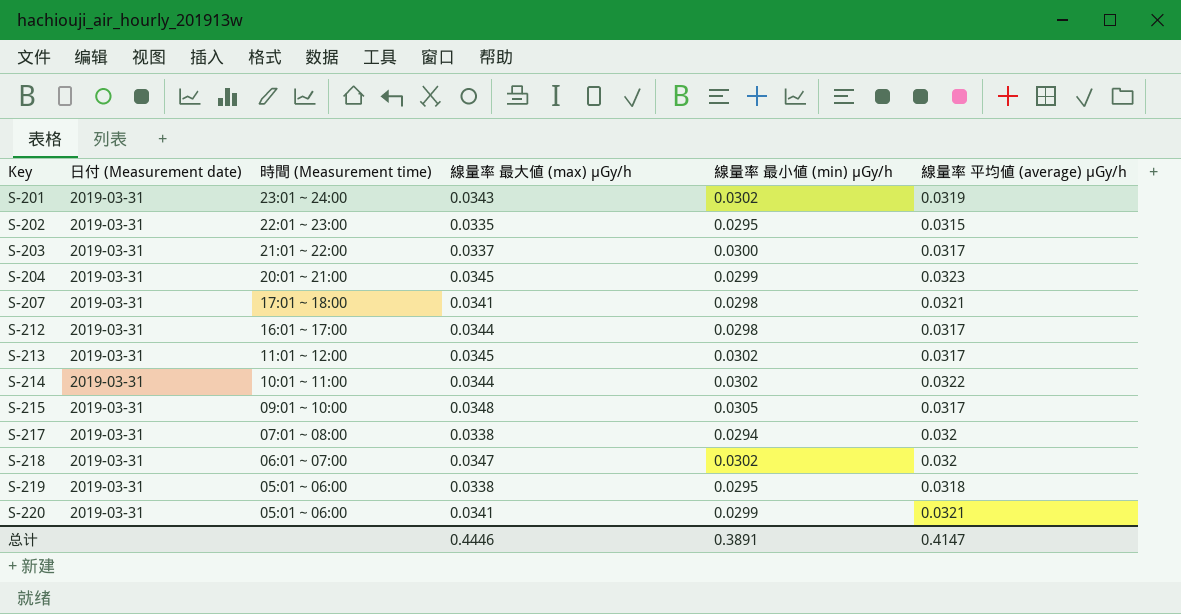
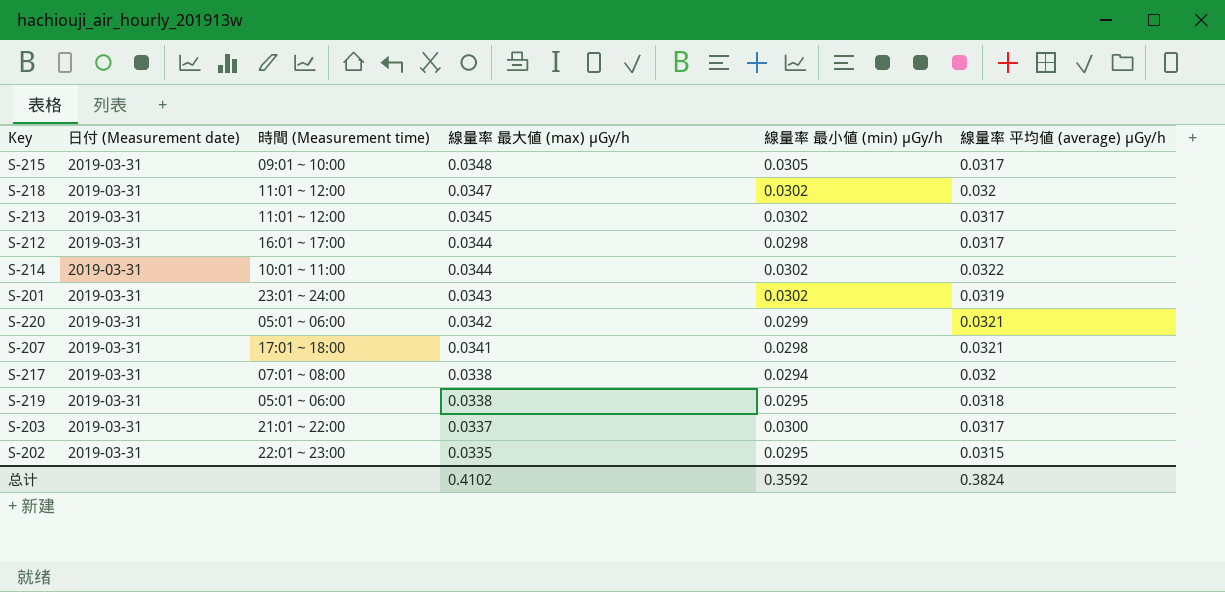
row order: Key ascending -> 線量率 最大値 (max) μGy/h descending
row S-204: 2019-03-31 | 20:01～21:00 | 0.0345 | 0.0299 | 0.0323 -> none
S-218 | 時間 (Measurement time): 06:01～07:00 -> 11:01～12:00
S-220 | 線量率 最大値 (max) μGy/h: 0.0341 -> 0.0342
总计 | 線量率 最大値 (max) μGy/h: 0.4446 -> 0.4102
总计 | 線量率 最小値 (min) μGy/h: 0.3891 -> 0.3592
总计 | 線量率 平均値 (average) μGy/h: 0.4147 -> 0.3824

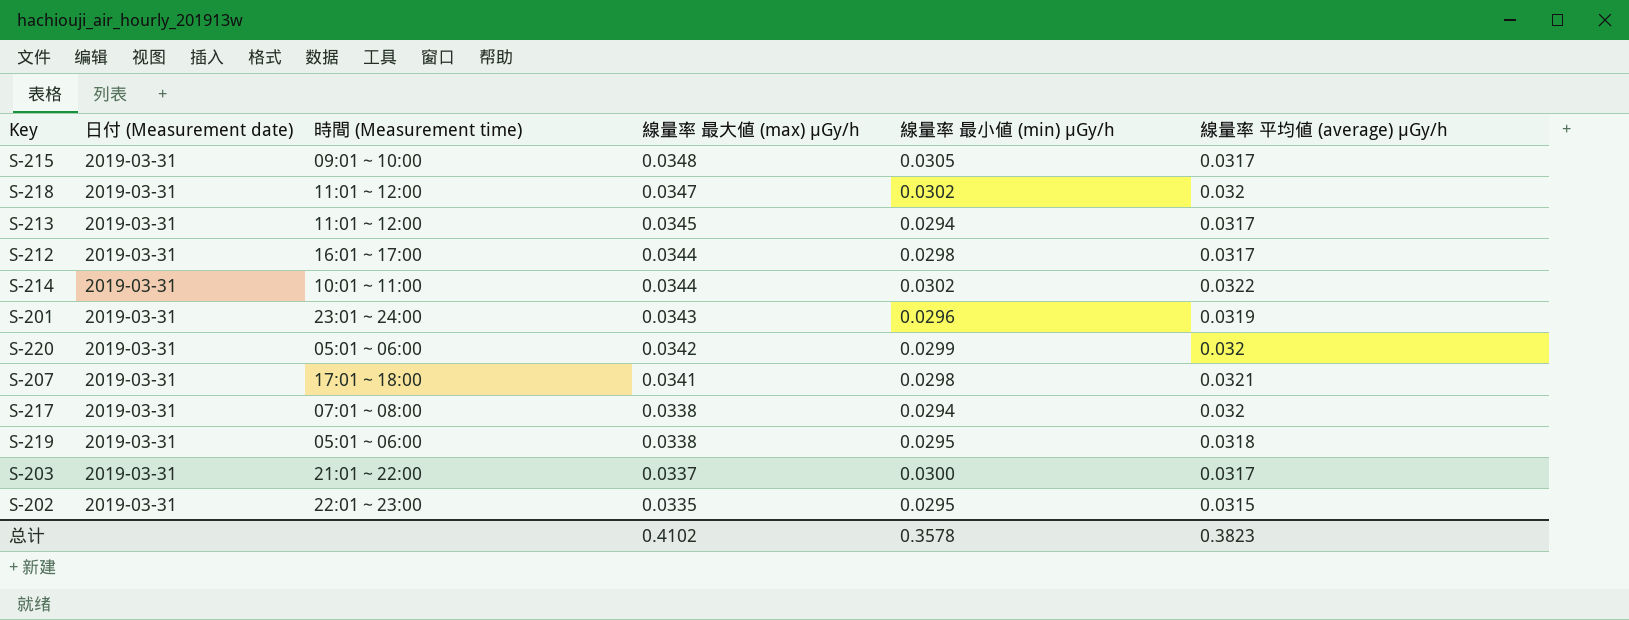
S-213 | 線量率 最小値 (min) μGy/h: 0.0302 -> 0.0294
S-201 | 線量率 最小値 (min) μGy/h: 0.0302 -> 0.0296
S-220 | 線量率 平均値 (average) μGy/h: 0.0321 -> 0.032
总计 | 線量率 最小値 (min) μGy/h: 0.3592 -> 0.3578
总计 | 線量率 平均値 (average) μGy/h: 0.3824 -> 0.3823

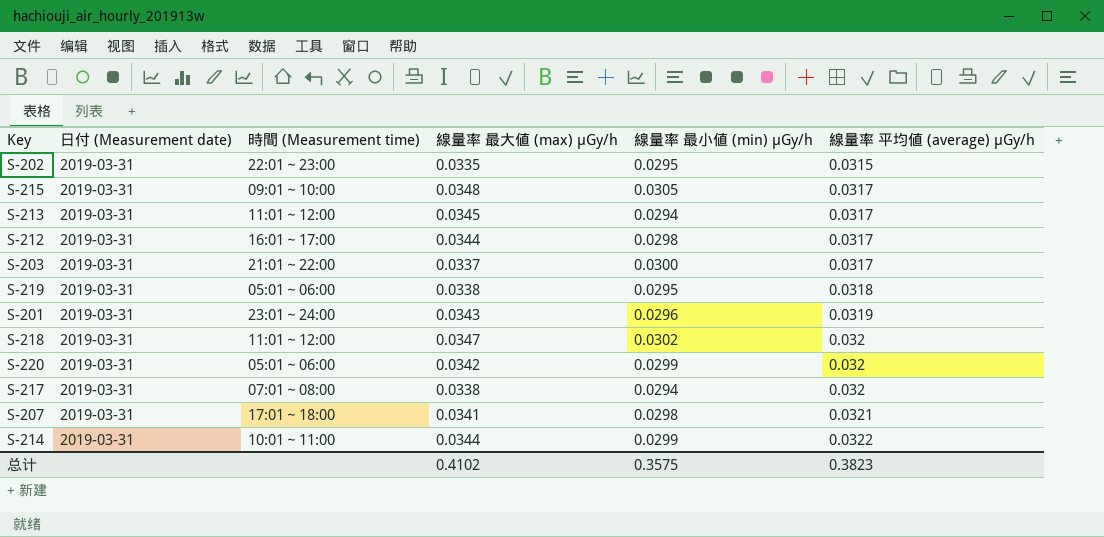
row order: 線量率 最大値 (max) μGy/h descending -> 線量率 平均値 (average) μGy/h ascending
S-214 | 線量率 最小値 (min) μGy/h: 0.0302 -> 0.0299
总计 | 線量率 最小値 (min) μGy/h: 0.3578 -> 0.3575

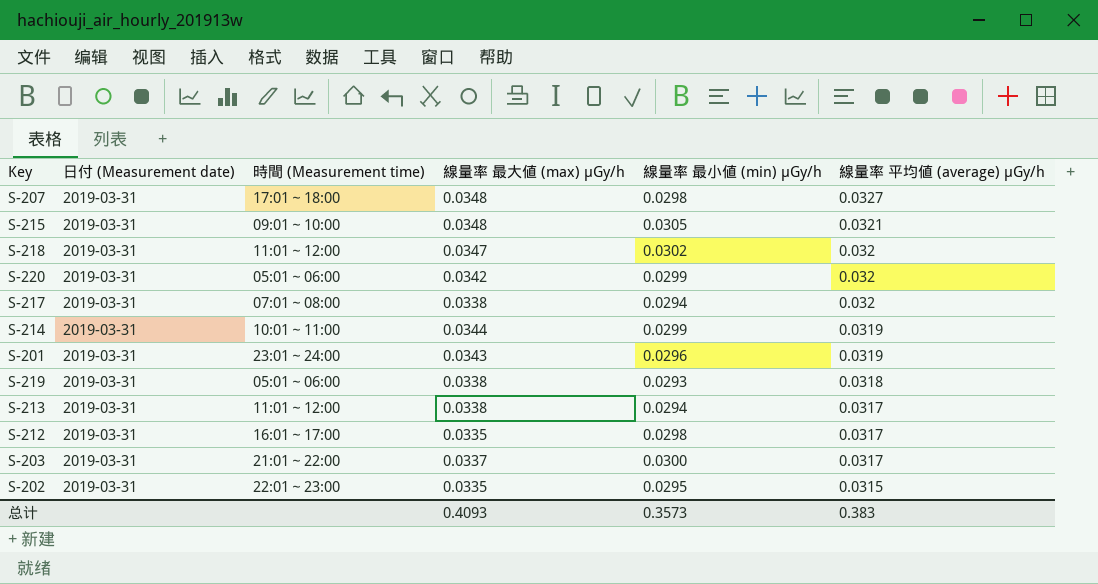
row order: 線量率 平均値 (average) μGy/h ascending -> 線量率 平均値 (average) μGy/h descending
S-207 | 線量率 最大値 (max) μGy/h: 0.0341 -> 0.0348
S-207 | 線量率 平均値 (average) μGy/h: 0.0321 -> 0.0327
S-215 | 線量率 平均値 (average) μGy/h: 0.0317 -> 0.0321
S-214 | 線量率 平均値 (average) μGy/h: 0.0322 -> 0.0319
S-219 | 線量率 最小値 (min) μGy/h: 0.0295 -> 0.0293
S-213 | 線量率 最大値 (max) μGy/h: 0.0345 -> 0.0338
S-212 | 線量率 最大値 (max) μGy/h: 0.0344 -> 0.0335
总计 | 線量率 最大値 (max) μGy/h: 0.4102 -> 0.4093
总计 | 線量率 最小値 (min) μGy/h: 0.3575 -> 0.3573
总计 | 線量率 平均値 (average) μGy/h: 0.3823 -> 0.383

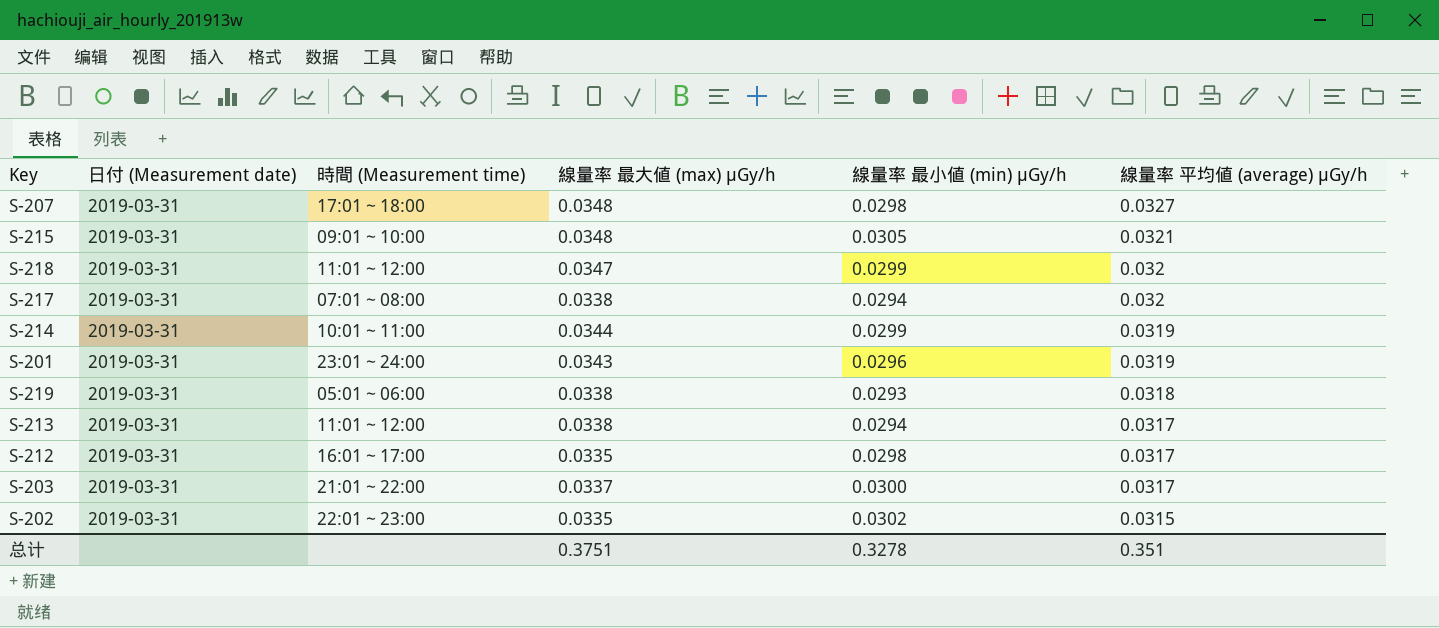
row S-220: 2019-03-31 | 05:01～06:00 | 0.0342 | 0.0299 | 0.032 -> none
S-218 | 線量率 最小値 (min) μGy/h: 0.0302 -> 0.0299
S-202 | 線量率 最小値 (min) μGy/h: 0.0295 -> 0.0302
总计 | 線量率 最大値 (max) μGy/h: 0.4093 -> 0.3751
总计 | 線量率 最小値 (min) μGy/h: 0.3573 -> 0.3278
总计 | 線量率 平均値 (average) μGy/h: 0.383 -> 0.351

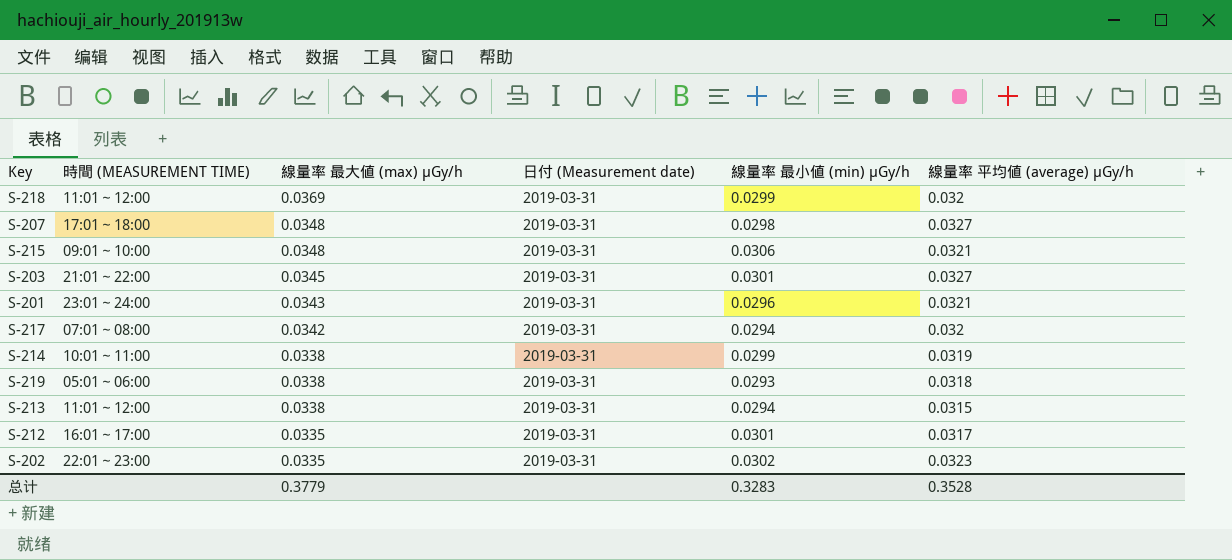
row order: 線量率 平均値 (average) μGy/h descending -> 線量率 最大値 (max) μGy/h descending
column name: 時間 (Measurement time) -> 時間 (MEASUREMENT TIME)
column 日付 (Measurement date) | position: 2 -> 4
S-218 | 線量率 最大値 (max) μGy/h: 0.0347 -> 0.0369
S-215 | 線量率 最小値 (min) μGy/h: 0.0305 -> 0.0306
S-203 | 線量率 最大値 (max) μGy/h: 0.0337 -> 0.0345
S-203 | 線量率 最小値 (min) μGy/h: 0.0300 -> 0.0301
S-203 | 線量率 平均値 (average) μGy/h: 0.0317 -> 0.0327
S-201 | 線量率 平均値 (average) μGy/h: 0.0319 -> 0.0321
S-217 | 線量率 最大値 (max) μGy/h: 0.0338 -> 0.0342
S-214 | 線量率 最大値 (max) μGy/h: 0.0344 -> 0.0338
S-213 | 線量率 平均値 (average) μGy/h: 0.0317 -> 0.0315
S-212 | 線量率 最小値 (min) μGy/h: 0.0298 -> 0.0301
S-202 | 線量率 平均値 (average) μGy/h: 0.0315 -> 0.0323
总计 | 線量率 最大値 (max) μGy/h: 0.3751 -> 0.3779
总计 | 線量率 最小値 (min) μGy/h: 0.3278 -> 0.3283
总计 | 線量率 平均値 (average) μGy/h: 0.351 -> 0.3528

